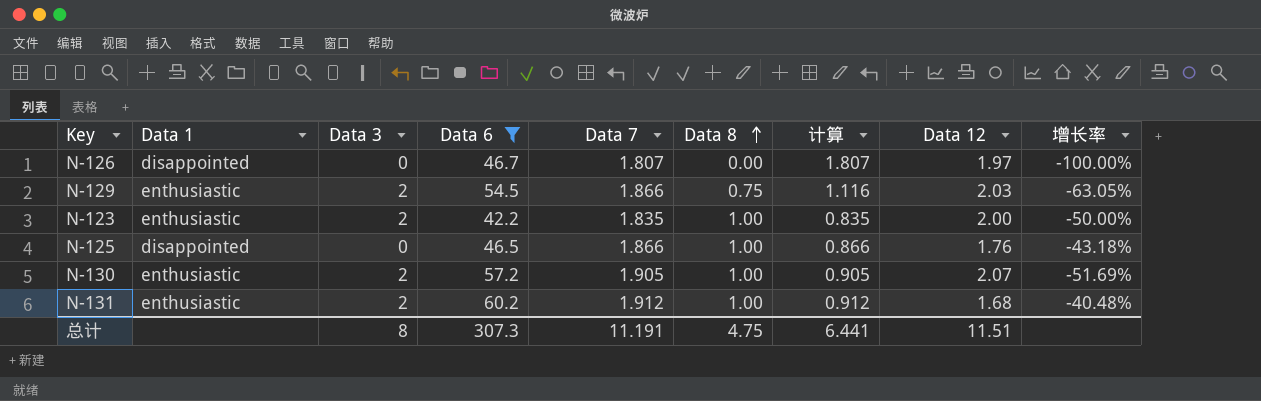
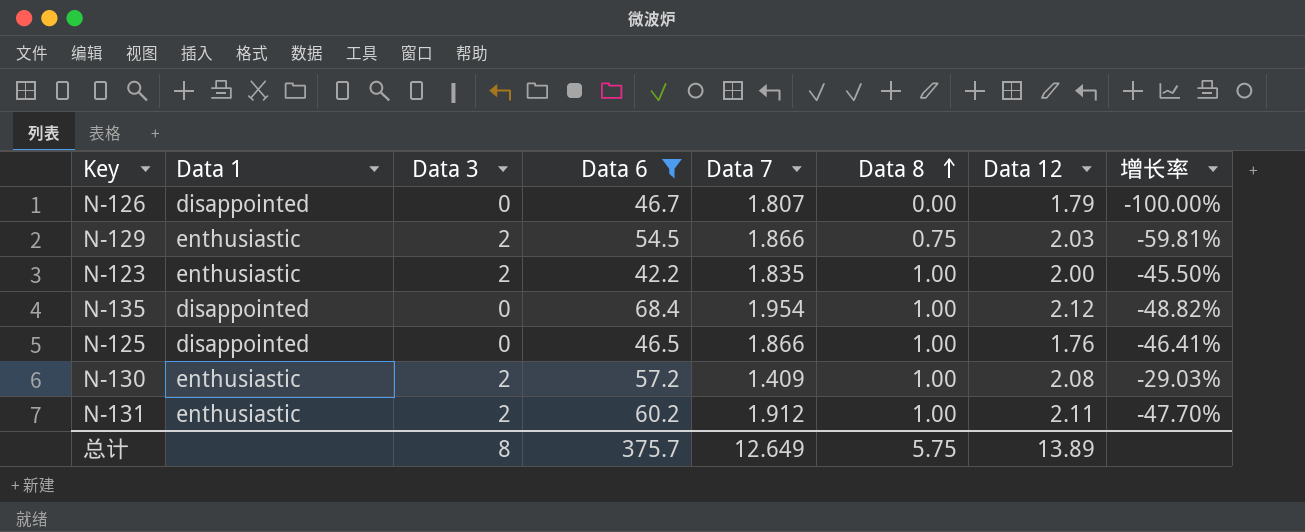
column 计算 | formula: [Data 7] - [Data 8] -> none
column 增长率 | formula: ([Data 8] - [Data 12]) / [Data 12] -> ([Data 8] - [Data 7]) / [Data 7]
N-126 | Data 12: 1.97 -> 1.79
row N-135: none -> disappointed | 0 | 68.4 | 1.954 | 1.00 | 2.12 | -48.82%
N-130 | Data 7: 1.905 -> 1.409
N-130 | Data 12: 2.07 -> 2.08
N-131 | Data 12: 1.68 -> 2.11
总计 | Data 6: 307.3 -> 375.7
总计 | Data 7: 11.191 -> 12.649
总计 | Data 8: 4.75 -> 5.75
总计 | Data 12: 11.51 -> 13.89

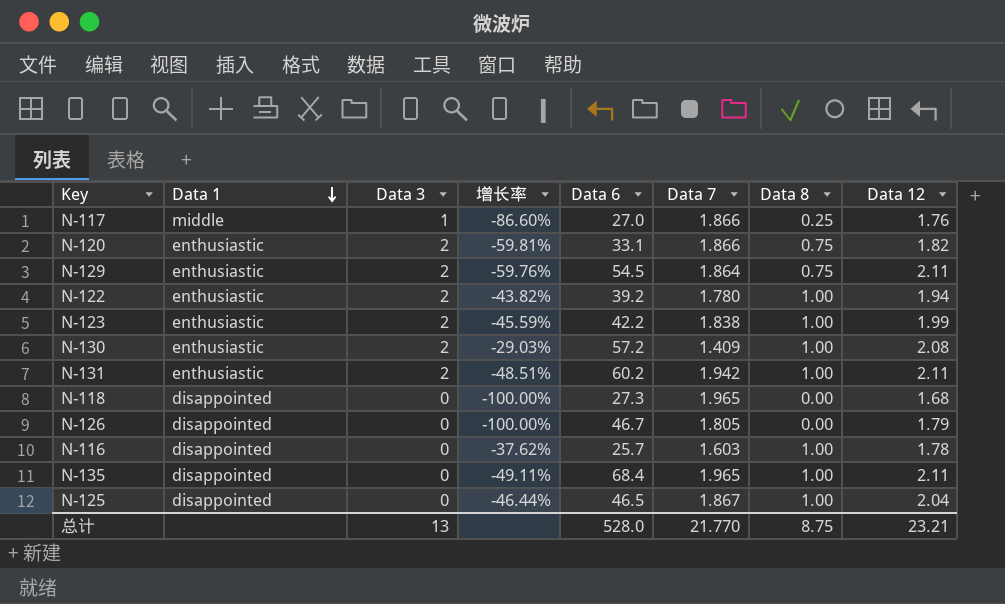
filter: Data 6 >= 42.2 -> none
row order: Data 8 ascending -> Data 1 descending
column 增长率 | position: 8 -> 4
N-129 | 增长率: -59.81% -> -59.76%
N-129 | Data 7: 1.866 -> 1.864
N-129 | Data 12: 2.03 -> 2.11
N-123 | 增长率: -45.50% -> -45.59%
N-123 | Data 7: 1.835 -> 1.838
N-123 | Data 12: 2.00 -> 1.99
N-131 | 增长率: -47.70% -> -48.51%
N-131 | Data 7: 1.912 -> 1.942
N-126 | Data 7: 1.807 -> 1.805
N-135 | 增长率: -48.82% -> -49.11%
N-135 | Data 7: 1.954 -> 1.965
N-135 | Data 12: 2.12 -> 2.11
N-125 | 增长率: -46.41% -> -46.44%
N-125 | Data 7: 1.866 -> 1.867
N-125 | Data 12: 1.76 -> 2.04
总计 | Data 3: 8 -> 13
总计 | Data 6: 375.7 -> 528.0
总计 | Data 7: 12.649 -> 21.770
总计 | Data 8: 5.75 -> 8.75
总计 | Data 12: 13.89 -> 23.21

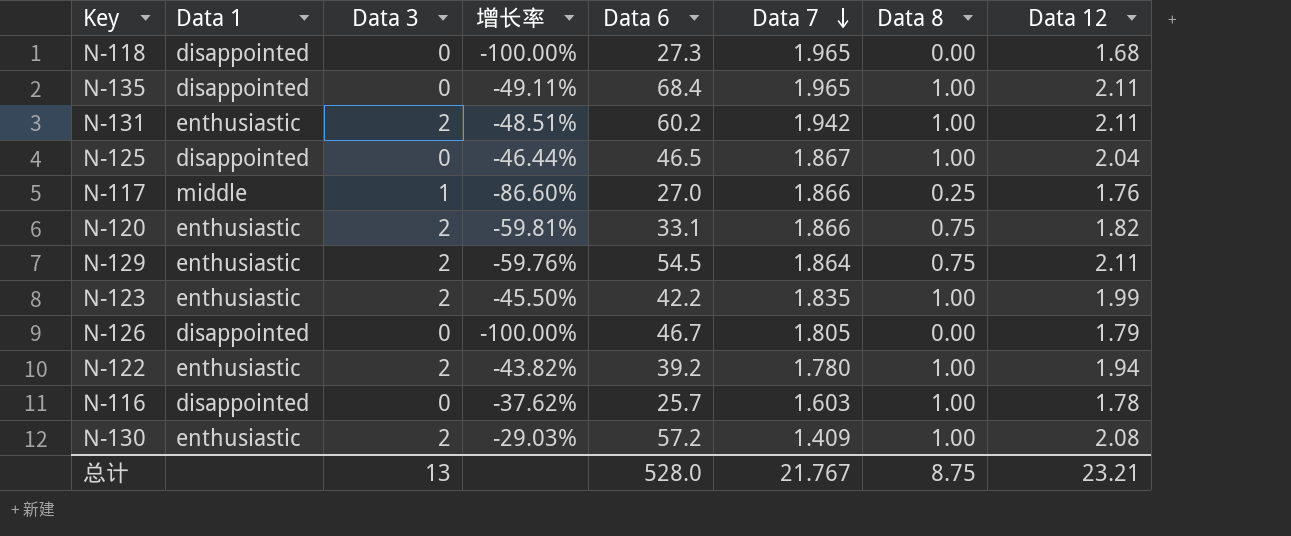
row order: Data 1 descending -> Data 7 descending
N-123 | 增长率: -45.59% -> -45.50%
N-123 | Data 7: 1.838 -> 1.835
总计 | Data 7: 21.770 -> 21.767

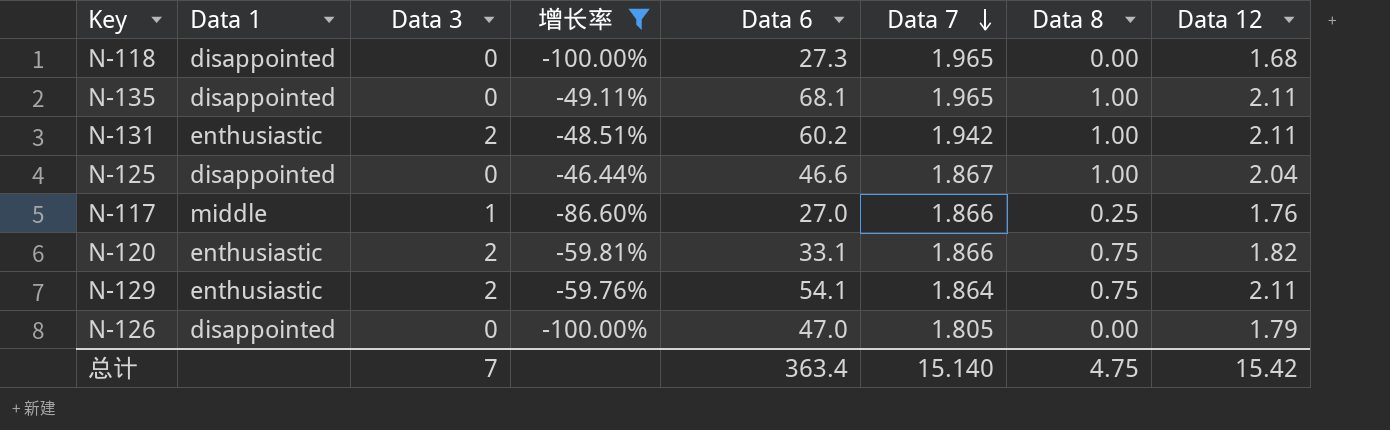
filter: none -> 增长率 <= -46.44%
N-135 | Data 6: 68.4 -> 68.1
N-125 | Data 6: 46.5 -> 46.6
N-129 | Data 6: 54.5 -> 54.1
N-126 | Data 6: 46.7 -> 47.0
总计 | Data 3: 13 -> 7
总计 | Data 6: 528.0 -> 363.4
总计 | Data 7: 21.767 -> 15.140
总计 | Data 8: 8.75 -> 4.75
总计 | Data 12: 23.21 -> 15.42

